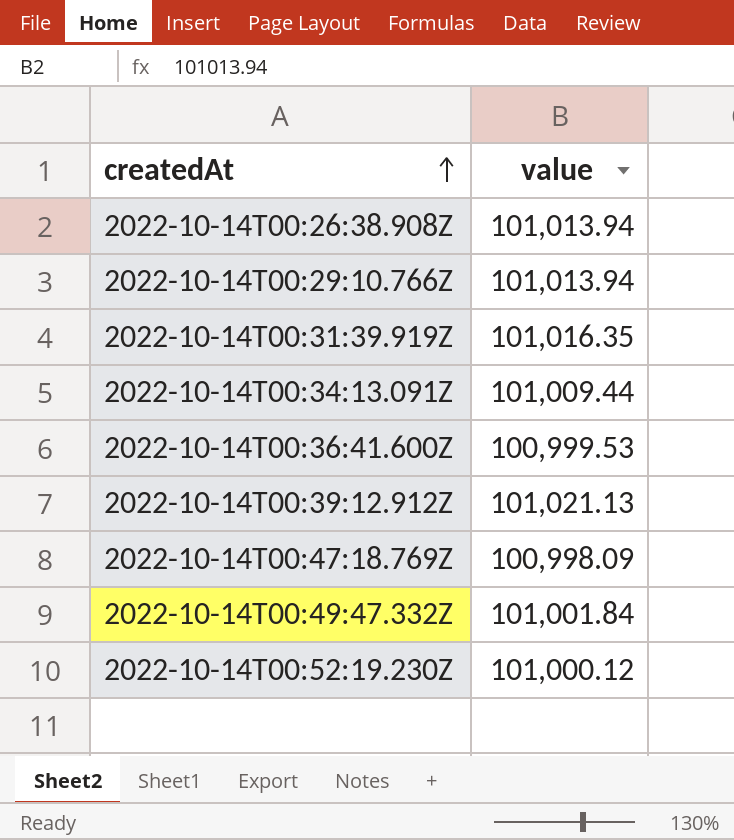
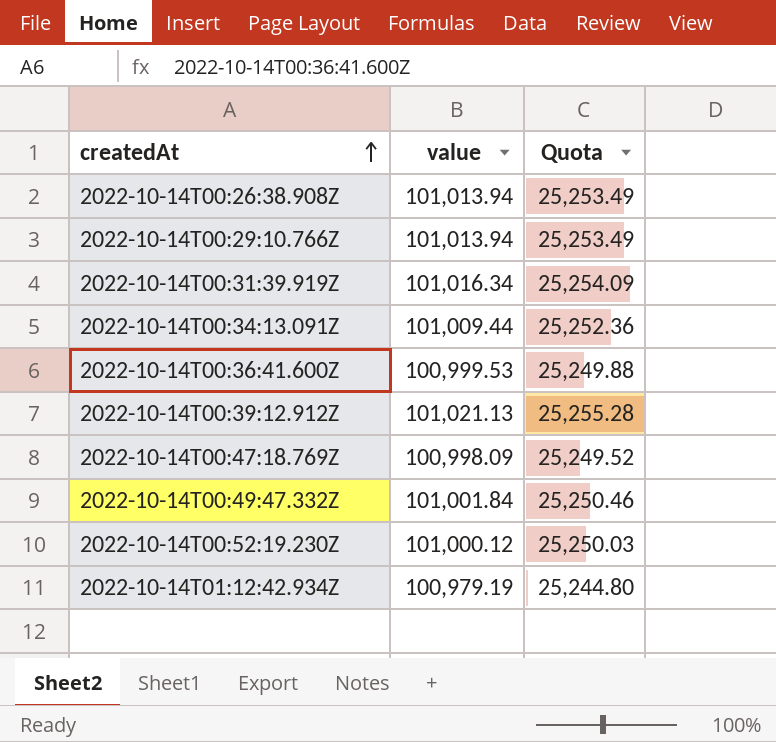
column Quota | formula: none -> [value] * 0.25
2022-10-14T00:31:39.919Z | value: 101,016.35 -> 101,016.34
row 2022-10-14T01:12:42.934Z: none -> 100,979.19 | 25,244.80

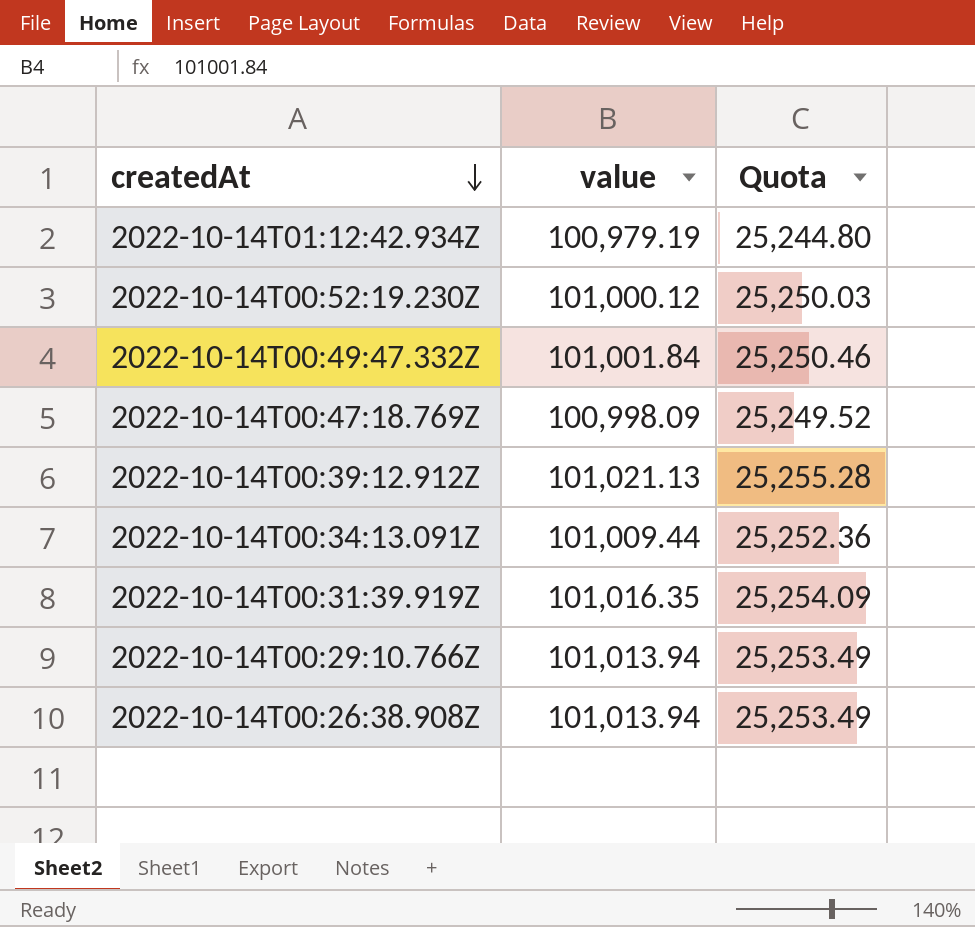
row order: createdAt ascending -> createdAt descending
row 2022-10-14T00:36:41.600Z: 100,999.53 | 25,249.88 -> none
2022-10-14T00:31:39.919Z | value: 101,016.34 -> 101,016.35

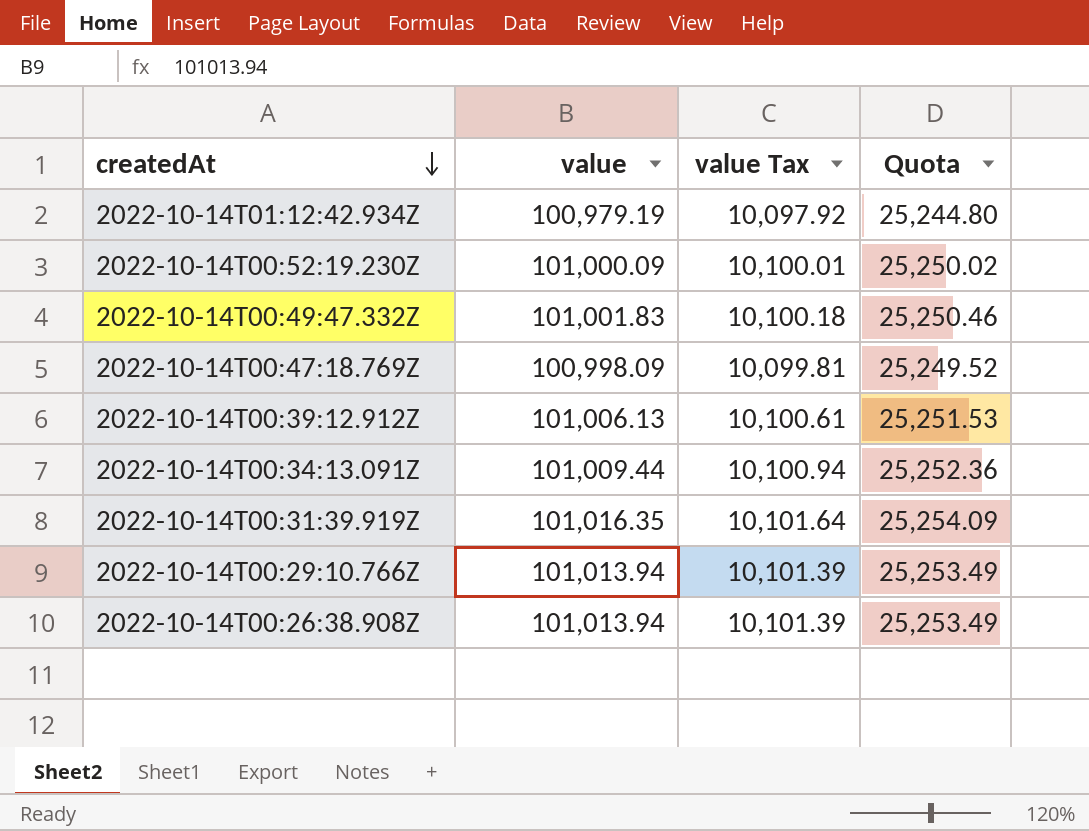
column value Tax | formula: none -> [value] * 0.1
2022-10-14T00:52:19.230Z | value: 101,000.12 -> 101,000.09
2022-10-14T00:52:19.230Z | Quota: 25,250.03 -> 25,250.02
2022-10-14T00:49:47.332Z | value: 101,001.84 -> 101,001.83
2022-10-14T00:39:12.912Z | value: 101,021.13 -> 101,006.13
2022-10-14T00:39:12.912Z | Quota: 25,255.28 -> 25,251.53

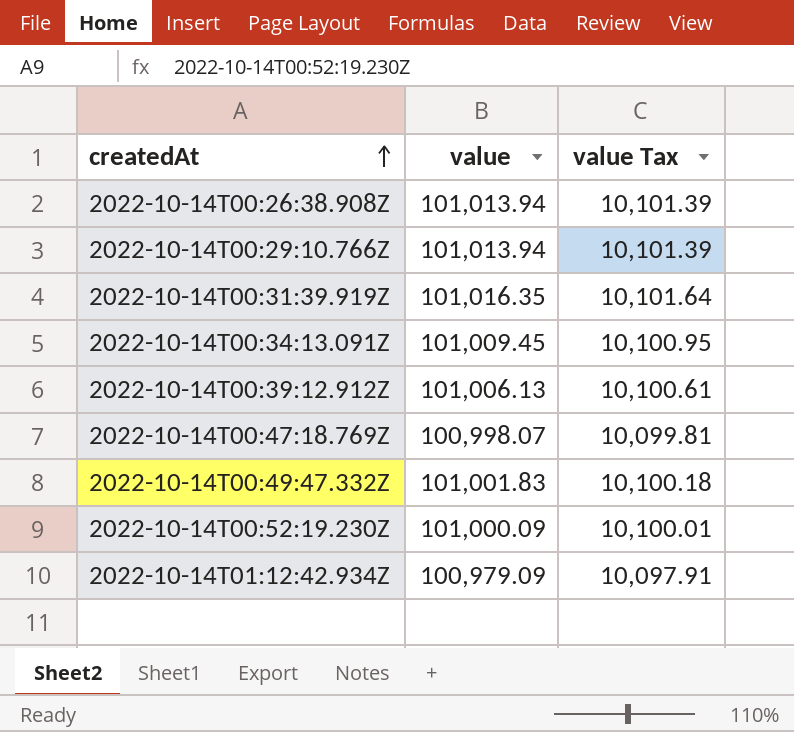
row order: createdAt descending -> createdAt ascending
column Quota | formula: [value] * 0.25 -> none
2022-10-14T00:34:13.091Z | value: 101,009.44 -> 101,009.45
2022-10-14T00:34:13.091Z | value Tax: 10,100.94 -> 10,100.95
2022-10-14T00:47:18.769Z | value: 100,998.09 -> 100,998.07
2022-10-14T01:12:42.934Z | value: 100,979.19 -> 100,979.09
2022-10-14T01:12:42.934Z | value Tax: 10,097.92 -> 10,097.91

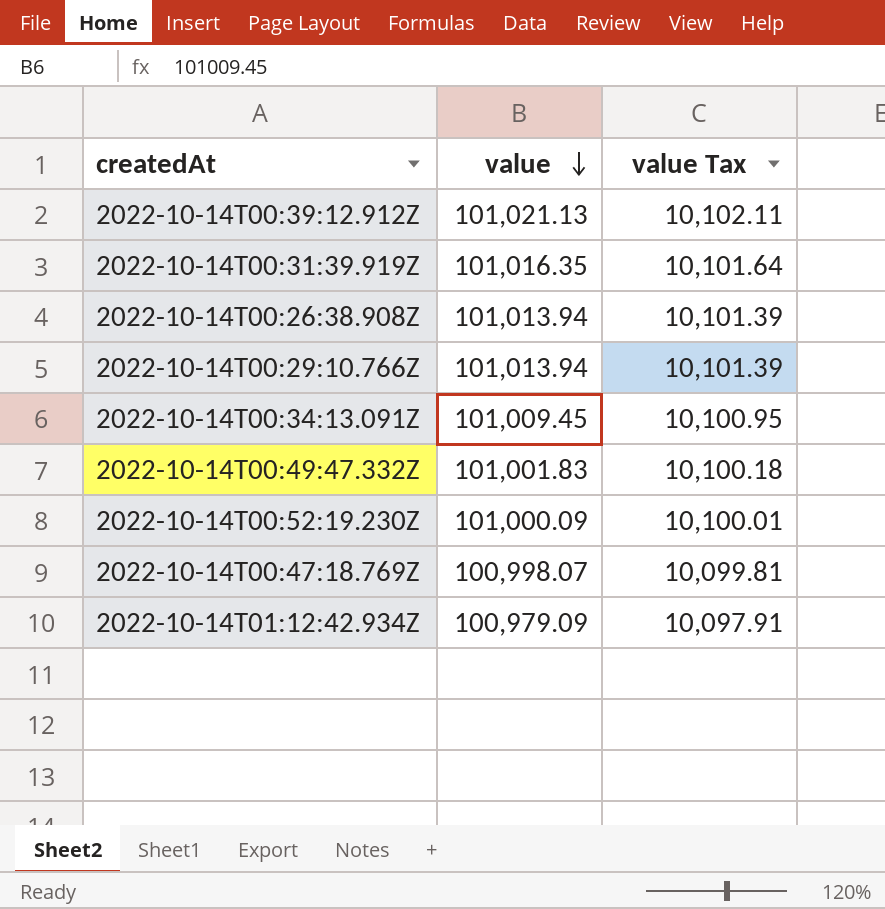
row order: createdAt ascending -> value descending
2022-10-14T00:39:12.912Z | value: 101,006.13 -> 101,021.13
2022-10-14T00:39:12.912Z | value Tax: 10,100.61 -> 10,102.11

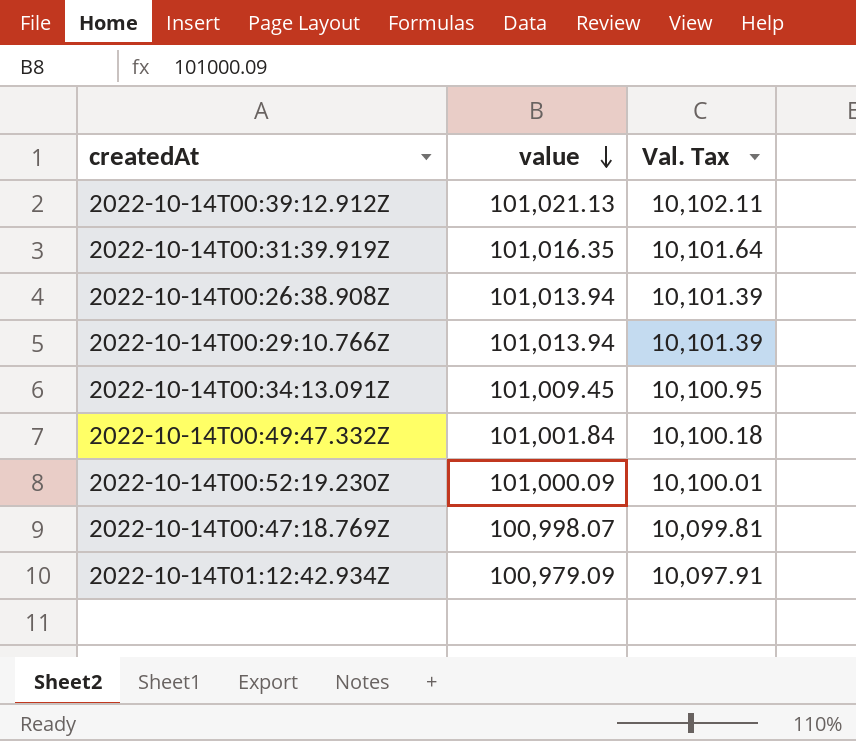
column name: value Tax -> Val. Tax
2022-10-14T00:49:47.332Z | value: 101,001.83 -> 101,001.84

